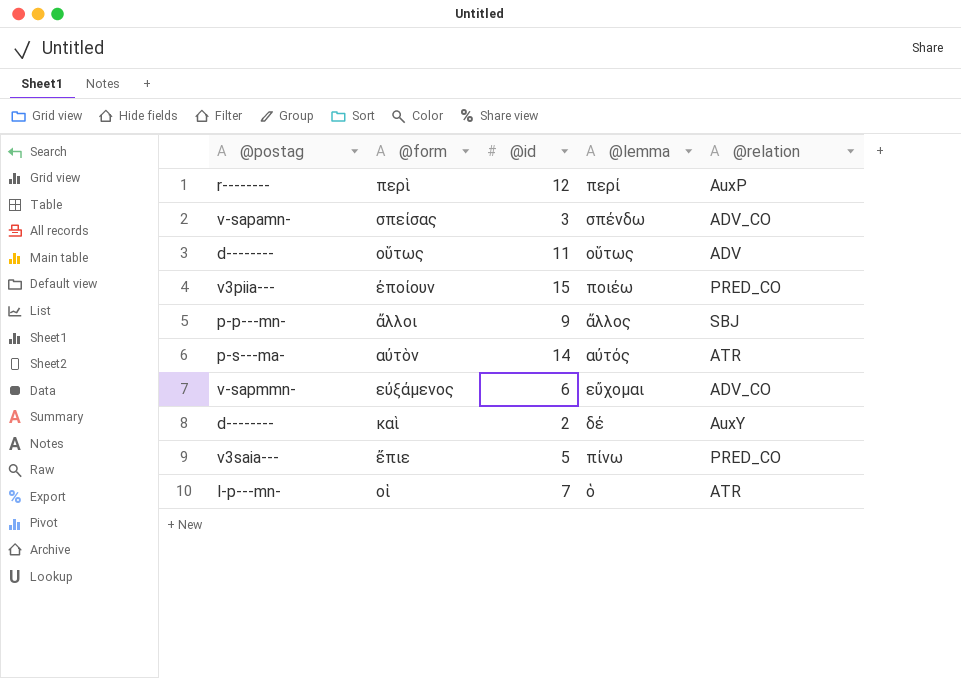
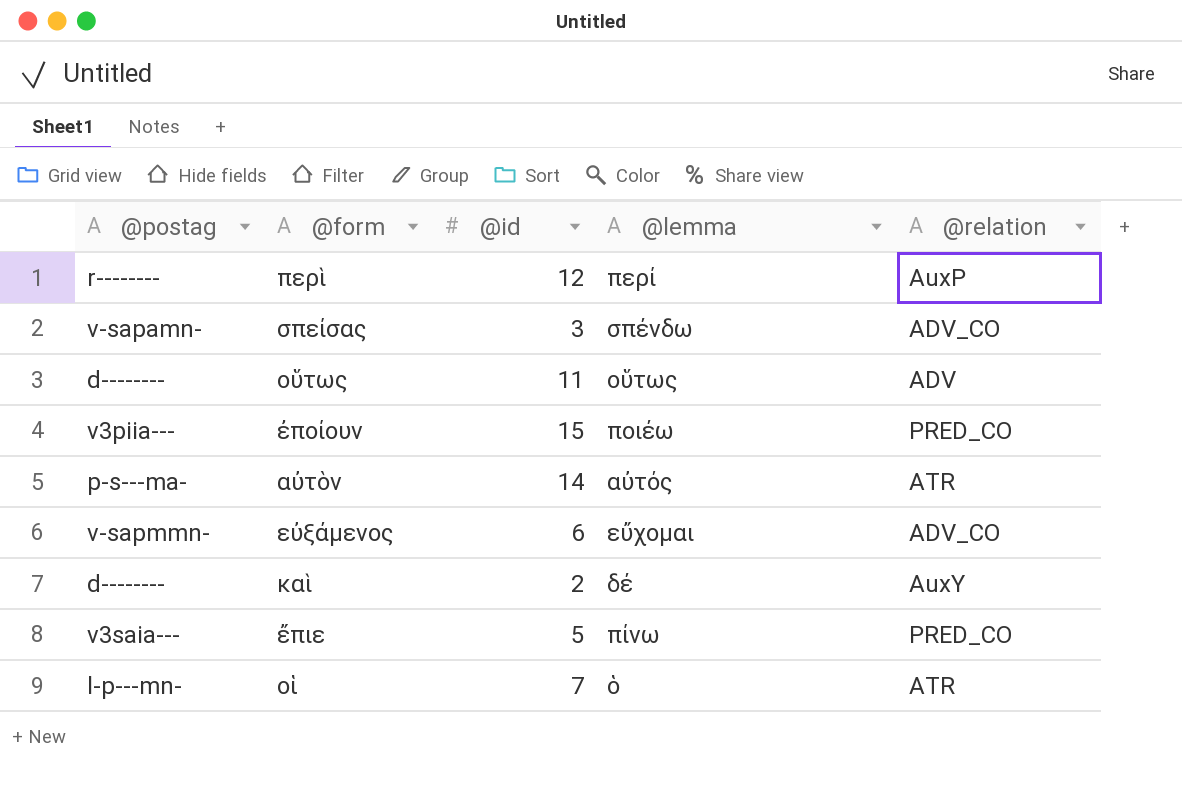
row ἄλλοι: p-p---mn- | 9 | ἄλλος | SBJ -> none

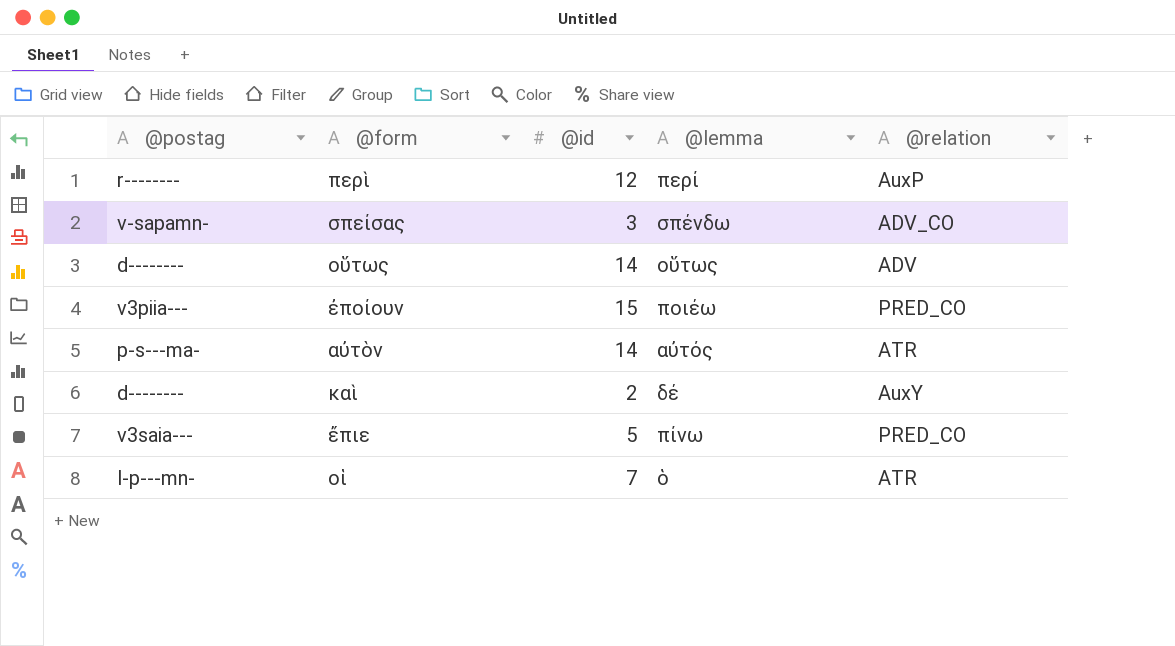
row εὐξάμενος: v-sapmmn- | 6 | εὔχομαι | ADV_CO -> none
οὕτως | @id: 11 -> 14

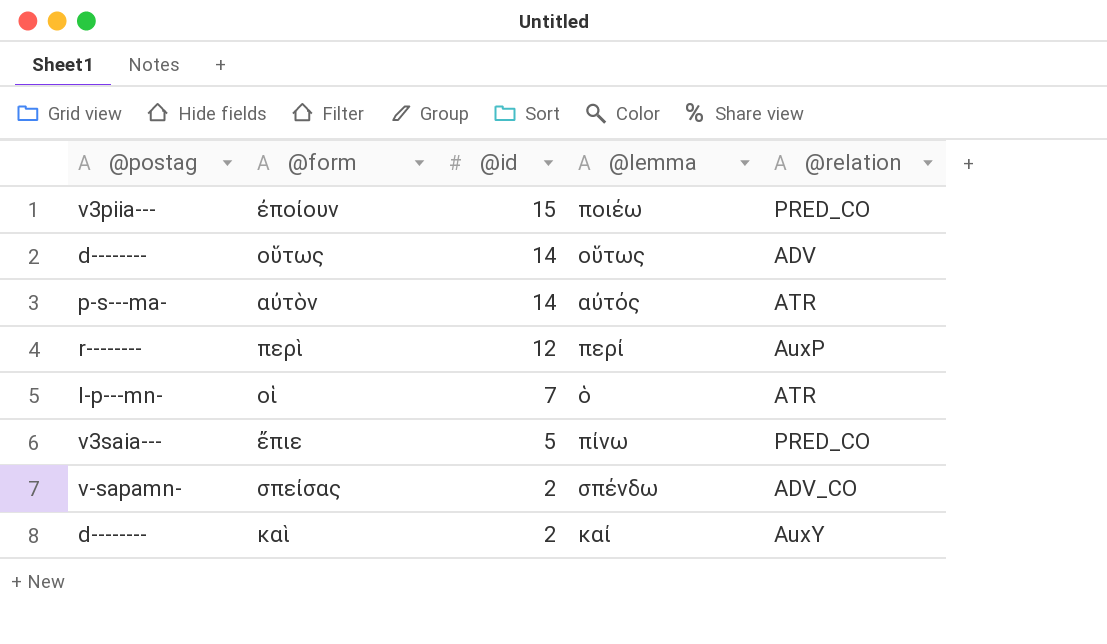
row order: none -> @id descending
σπείσας | @id: 3 -> 2
καὶ | @lemma: δέ -> καί

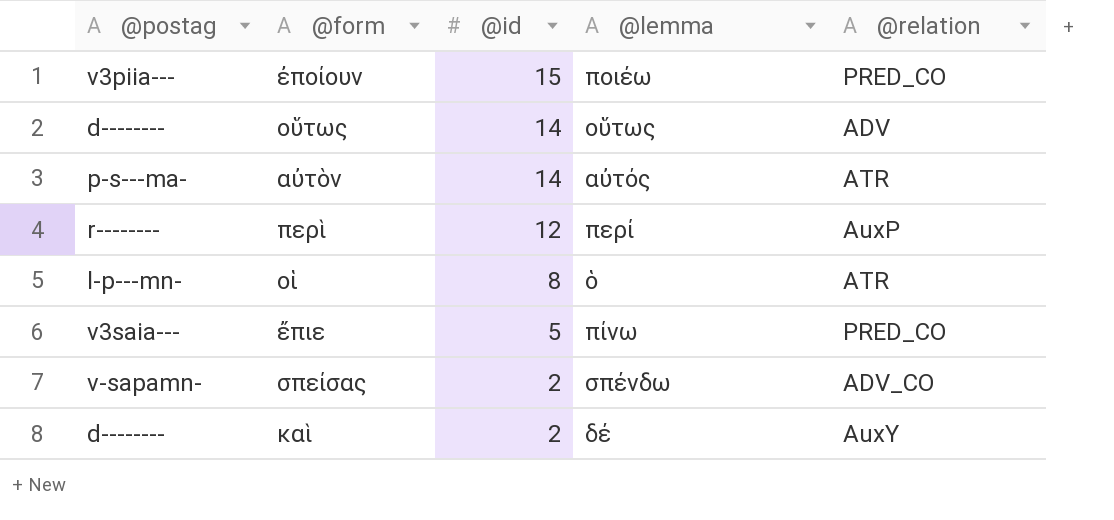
οἱ | @id: 7 -> 8
καὶ | @lemma: καί -> δέ

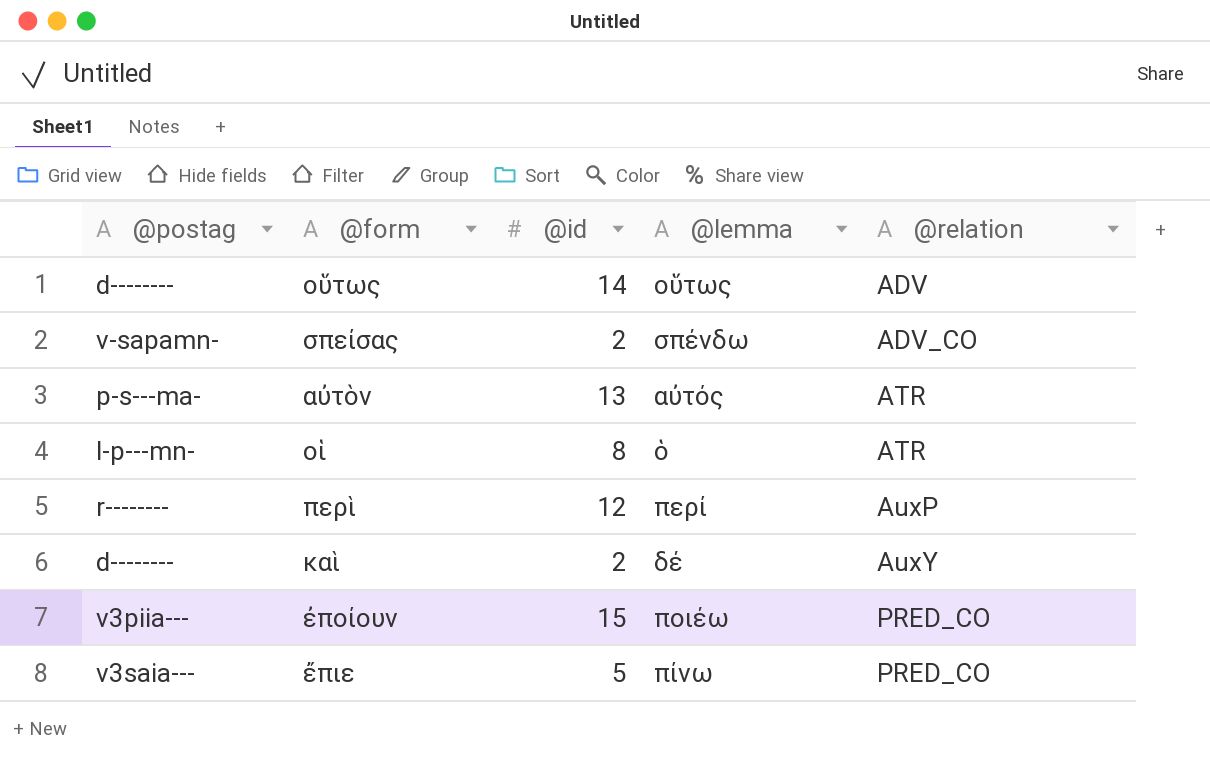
row order: @id descending -> @relation ascending
αὐτὸν | @id: 14 -> 13

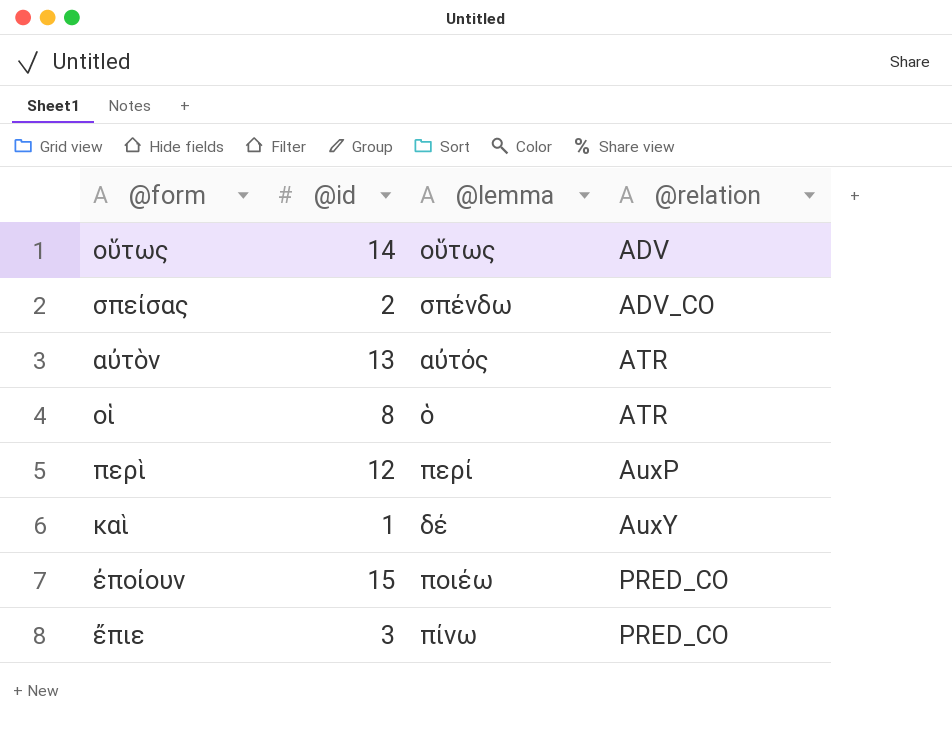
column @postag | position: 1 -> none
καὶ | @id: 2 -> 1
ἔπιε | @id: 5 -> 3

